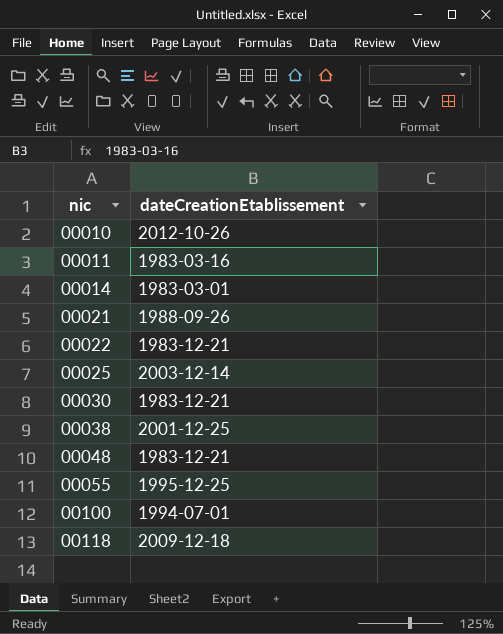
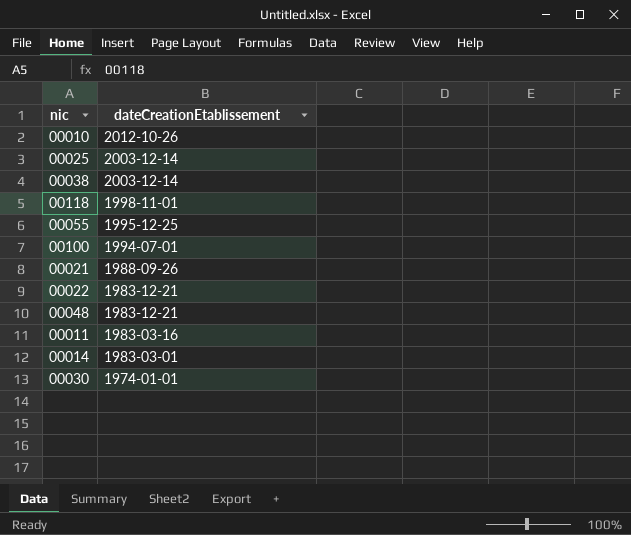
row order: nic ascending -> dateCreationEtablissement descending
00038 | dateCreationEtablissement: 2001-12-25 -> 2003-12-14
00118 | dateCreationEtablissement: 2009-12-18 -> 1998-11-01
00030 | dateCreationEtablissement: 1983-12-21 -> 1974-01-01

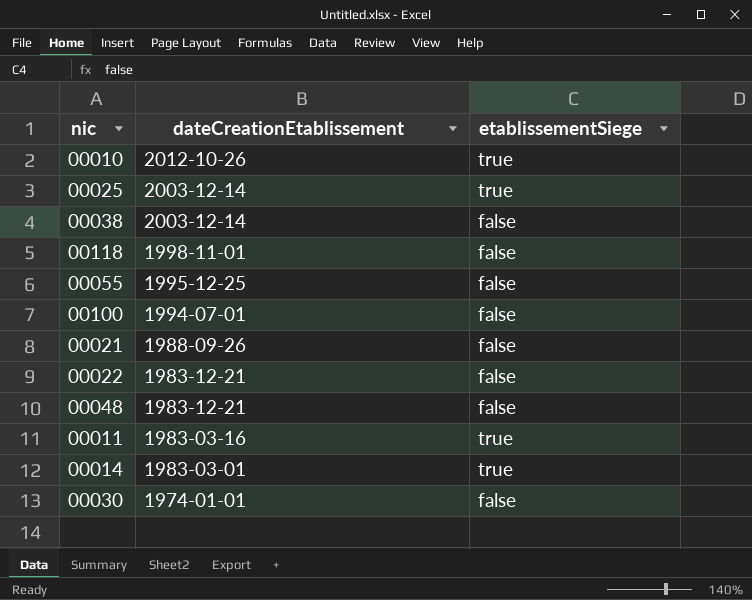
column etablissementSiege | position: none -> 3

